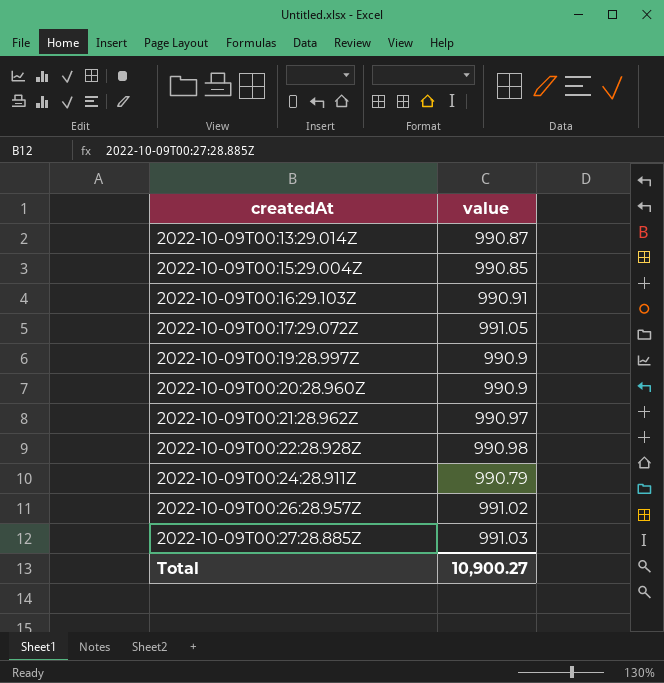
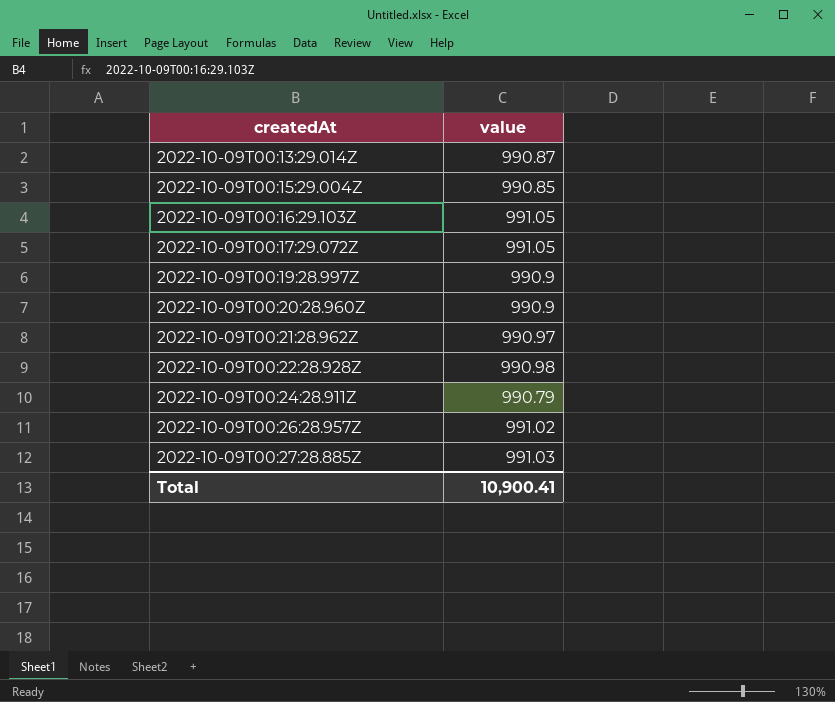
2022-10-09T00:16:29.103Z | value: 990.91 -> 991.05
Total | value: 10,900.27 -> 10,900.41

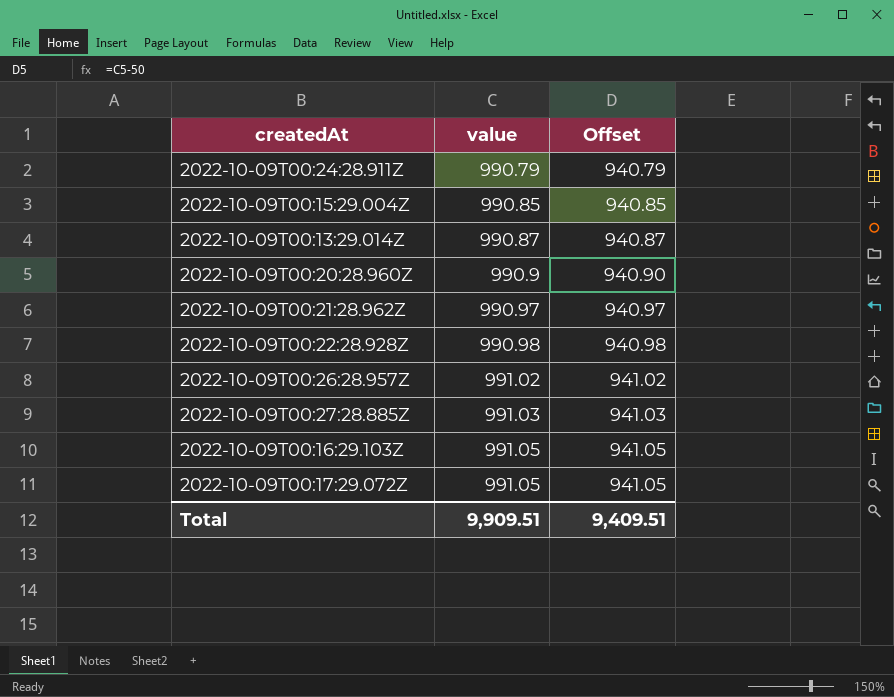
row order: createdAt ascending -> value ascending
column Offset | formula: none -> [value] - 50
row 2022-10-09T00:19:28.997Z: 990.9 -> none
Total | value: 10,900.41 -> 9,909.51

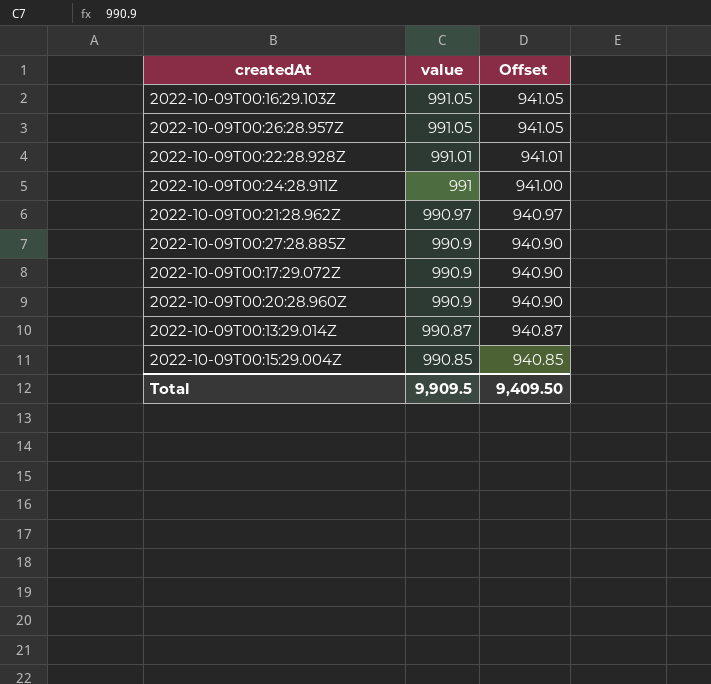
row order: value ascending -> value descending
2022-10-09T00:26:28.957Z | value: 991.02 -> 991.05
2022-10-09T00:26:28.957Z | Offset: 941.02 -> 941.05
2022-10-09T00:22:28.928Z | value: 990.98 -> 991.01
2022-10-09T00:22:28.928Z | Offset: 940.98 -> 941.01
2022-10-09T00:24:28.911Z | value: 990.79 -> 991
2022-10-09T00:24:28.911Z | Offset: 940.79 -> 941.00
2022-10-09T00:27:28.885Z | value: 991.03 -> 990.9
2022-10-09T00:27:28.885Z | Offset: 941.03 -> 940.90
2022-10-09T00:17:29.072Z | value: 991.05 -> 990.9
2022-10-09T00:17:29.072Z | Offset: 941.05 -> 940.90
Total | value: 9,909.51 -> 9,909.5
Total | Offset: 9,409.51 -> 9,409.50

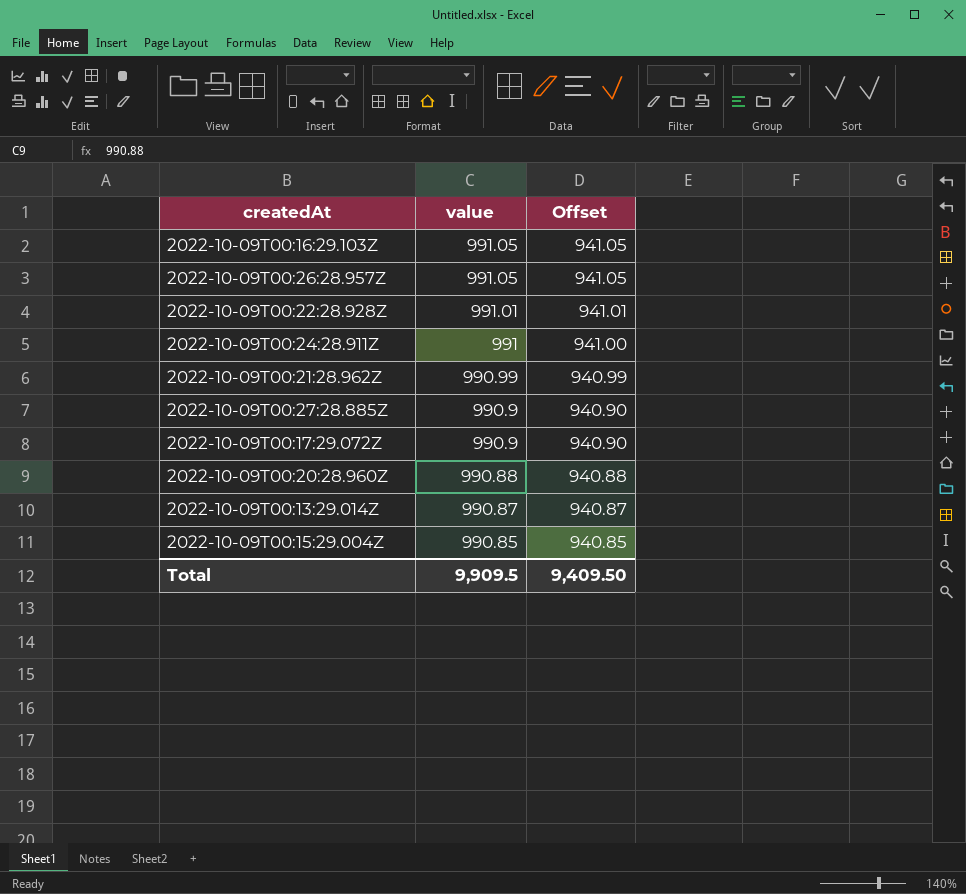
2022-10-09T00:21:28.962Z | value: 990.97 -> 990.99
2022-10-09T00:21:28.962Z | Offset: 940.97 -> 940.99
2022-10-09T00:20:28.960Z | value: 990.9 -> 990.88
2022-10-09T00:20:28.960Z | Offset: 940.90 -> 940.88

